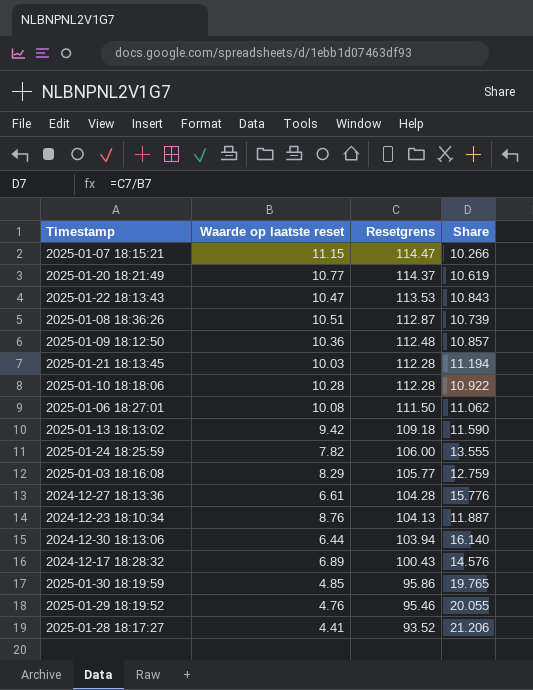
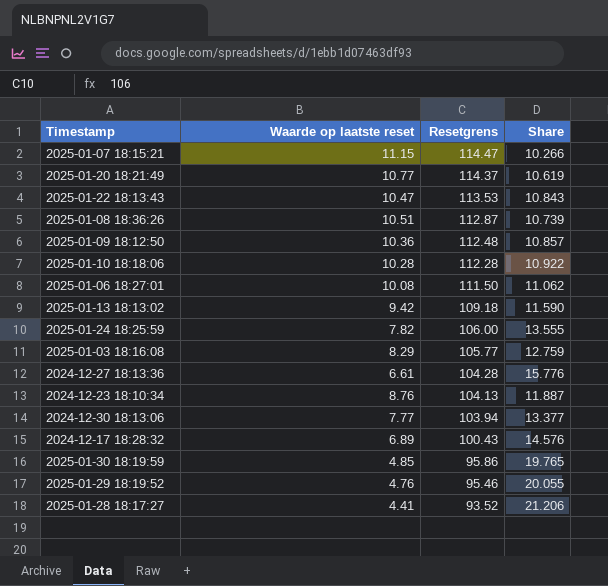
row 2025-01-21 18:13:45: 10.03 | 112.28 | 11.194 -> none
2024-12-30 18:13:06 | Waarde op laatste reset: 6.44 -> 7.77
2024-12-30 18:13:06 | Share: 16.140 -> 13.377

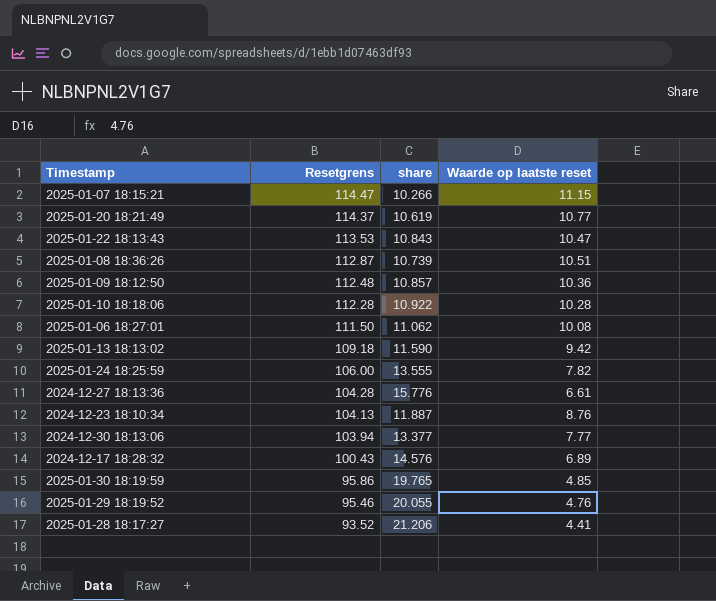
column name: Share -> share
column Waarde op laatste reset | position: 2 -> 4
row 2025-01-03 18:16:08: 8.29 | 105.77 | 12.759 -> none

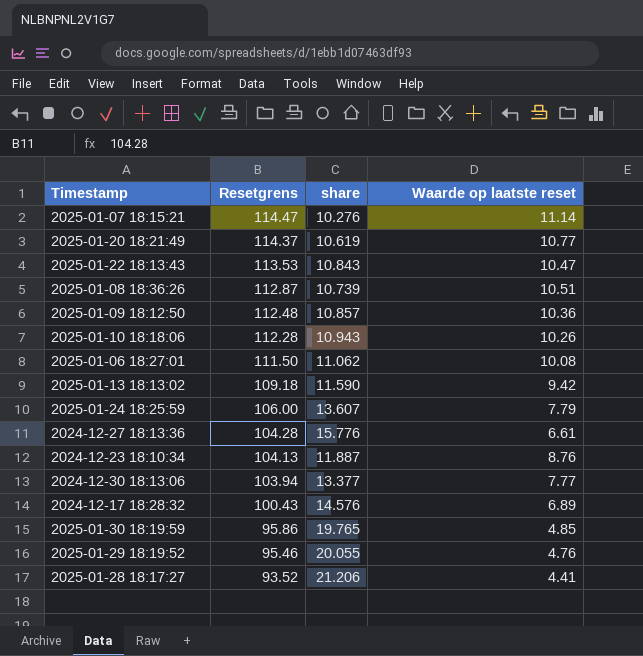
2025-01-07 18:15:21 | share: 10.266 -> 10.276
2025-01-07 18:15:21 | Waarde op laatste reset: 11.15 -> 11.14
2025-01-10 18:18:06 | share: 10.922 -> 10.943
2025-01-10 18:18:06 | Waarde op laatste reset: 10.28 -> 10.26
2025-01-24 18:25:59 | share: 13.555 -> 13.607
2025-01-24 18:25:59 | Waarde op laatste reset: 7.82 -> 7.79

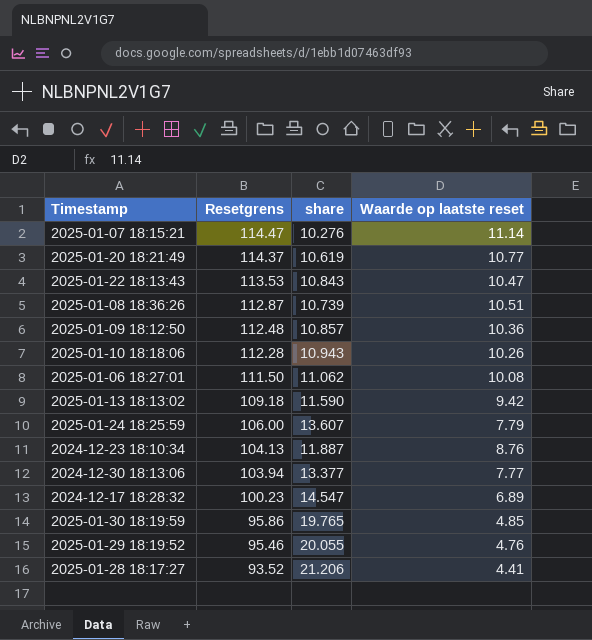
row 2024-12-27 18:13:36: 104.28 | 15.776 | 6.61 -> none
2024-12-17 18:28:32 | Resetgrens: 100.43 -> 100.23
2024-12-17 18:28:32 | share: 14.576 -> 14.547

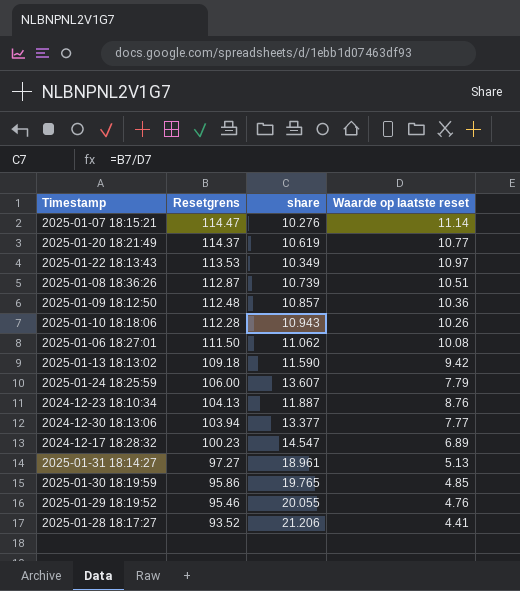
2025-01-22 18:13:43 | share: 10.843 -> 10.349
2025-01-22 18:13:43 | Waarde op laatste reset: 10.47 -> 10.97
row 2025-01-31 18:14:27: none -> 97.27 | 18.961 | 5.13

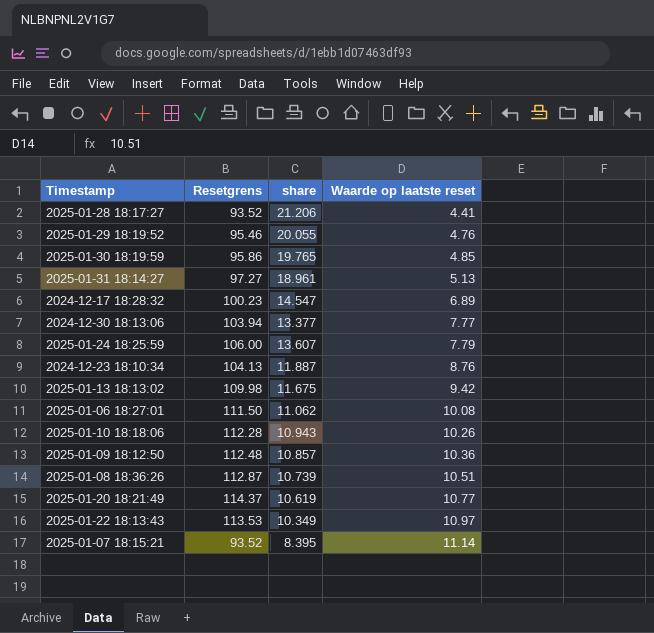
row order: Resetgrens descending -> Waarde op laatste reset ascending
2025-01-13 18:13:02 | Resetgrens: 109.18 -> 109.98
2025-01-13 18:13:02 | share: 11.590 -> 11.675
2025-01-07 18:15:21 | Resetgrens: 114.47 -> 93.52
2025-01-07 18:15:21 | share: 10.276 -> 8.395

